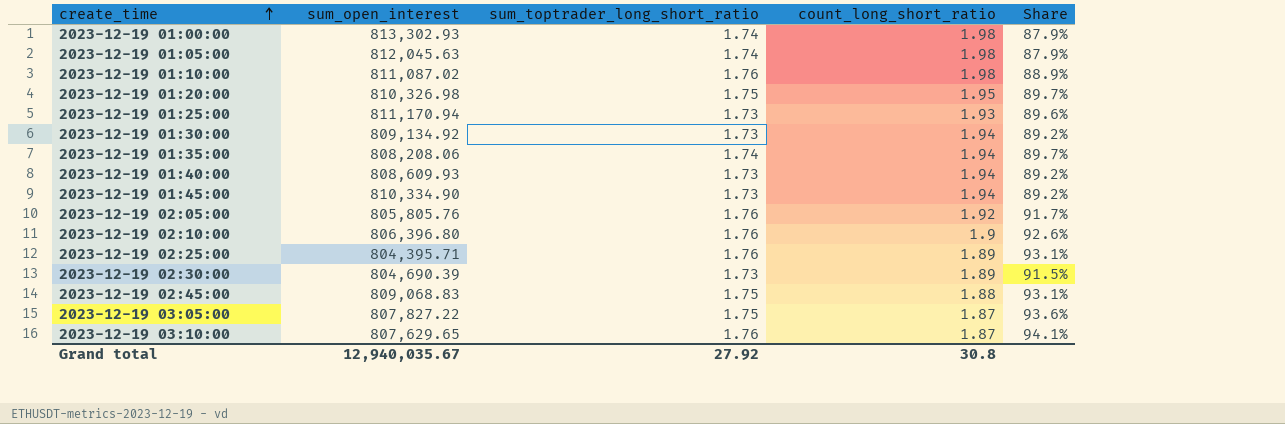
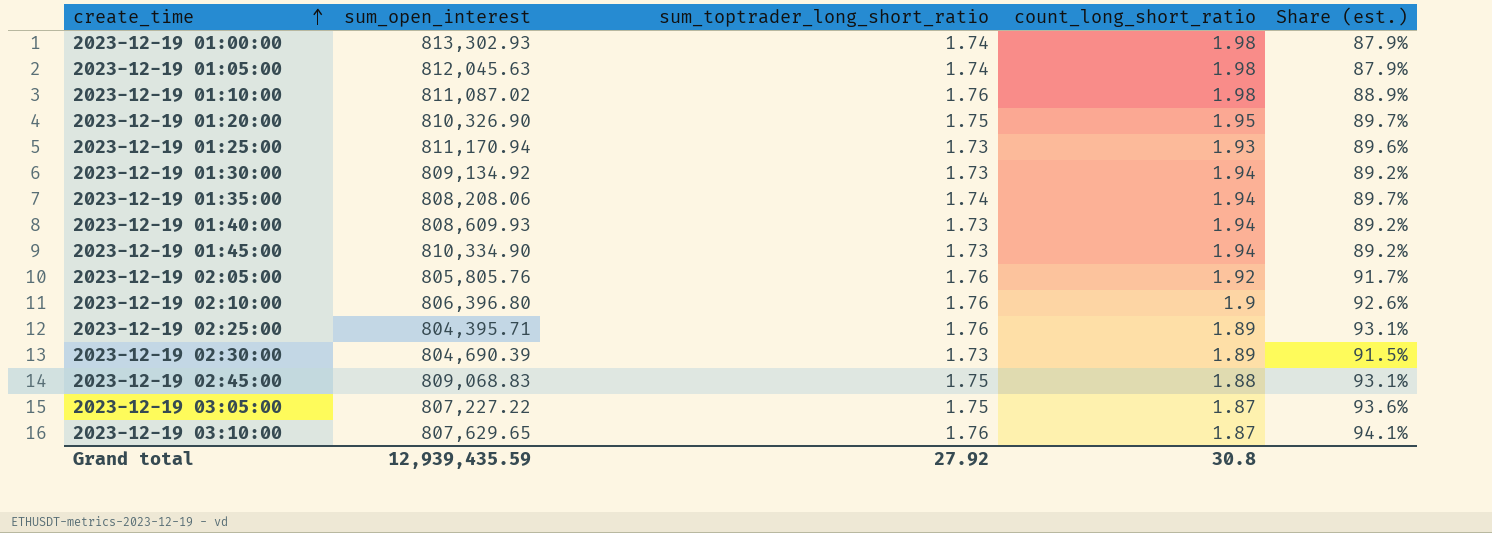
column name: Share -> Share (est.)
2023-12-19 01:20:00 | sum_open_interest: 810,326.98 -> 810,326.90
2023-12-19 03:05:00 | sum_open_interest: 807,827.22 -> 807,227.22
Grand total | sum_open_interest: 12,940,035.67 -> 12,939,435.59

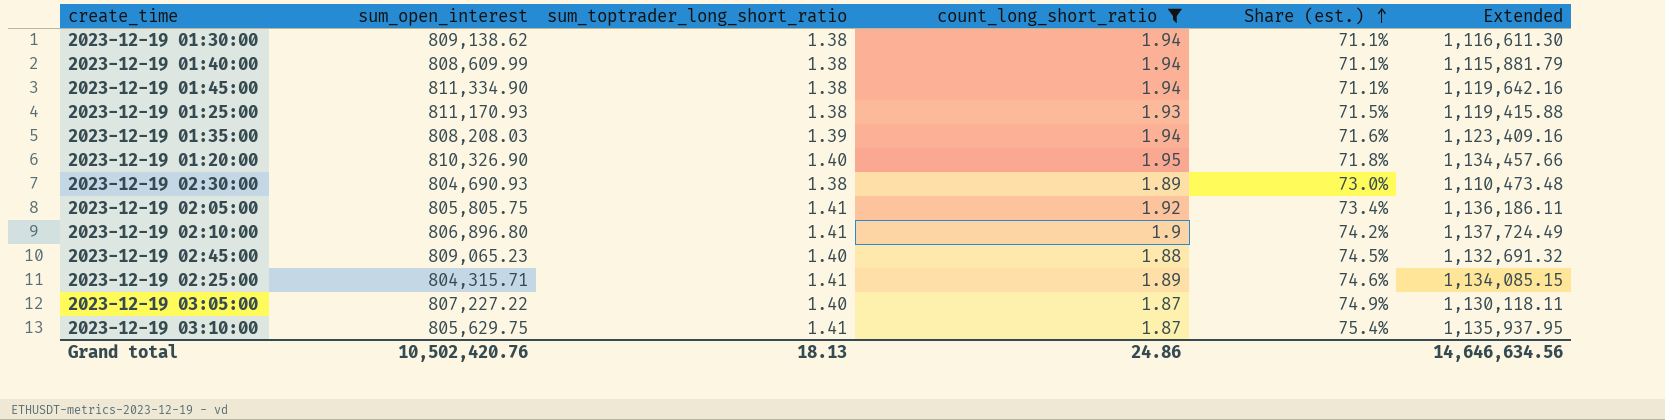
filter: none -> count_long_short_ratio != 1.98
row order: create_time ascending -> Share (est.) ascending
column Extended | formula: none -> [sum_open_interest] * [sum_toptrader_long_short_ratio]
2023-12-19 01:30:00 | sum_open_interest: 809,134.92 -> 809,138.62
2023-12-19 01:30:00 | sum_toptrader_long_short_ratio: 1.73 -> 1.38
2023-12-19 01:30:00 | Share (est.): 89.2% -> 71.1%
2023-12-19 01:40:00 | sum_open_interest: 808,609.93 -> 808,609.99
2023-12-19 01:40:00 | sum_toptrader_long_short_ratio: 1.73 -> 1.38
2023-12-19 01:40:00 | Share (est.): 89.2% -> 71.1%
2023-12-19 01:45:00 | sum_open_interest: 810,334.90 -> 811,334.90
2023-12-19 01:45:00 | sum_toptrader_long_short_ratio: 1.73 -> 1.38
2023-12-19 01:45:00 | Share (est.): 89.2% -> 71.1%
2023-12-19 01:25:00 | sum_open_interest: 811,170.94 -> 811,170.93
2023-12-19 01:25:00 | sum_toptrader_long_short_ratio: 1.73 -> 1.38
2023-12-19 01:25:00 | Share (est.): 89.6% -> 71.5%
2023-12-19 01:35:00 | sum_open_interest: 808,208.06 -> 808,208.03
2023-12-19 01:35:00 | sum_toptrader_long_short_ratio: 1.74 -> 1.39
2023-12-19 01:35:00 | Share (est.): 89.7% -> 71.6%
2023-12-19 01:20:00 | sum_toptrader_long_short_ratio: 1.75 -> 1.40
2023-12-19 01:20:00 | Share (est.): 89.7% -> 71.8%
2023-12-19 02:30:00 | sum_open_interest: 804,690.39 -> 804,690.93
2023-12-19 02:30:00 | sum_toptrader_long_short_ratio: 1.73 -> 1.38
2023-12-19 02:30:00 | Share (est.): 91.5% -> 73.0%
2023-12-19 02:05:00 | sum_open_interest: 805,805.76 -> 805,805.75
2023-12-19 02:05:00 | sum_toptrader_long_short_ratio: 1.76 -> 1.41
2023-12-19 02:05:00 | Share (est.): 91.7% -> 73.4%
2023-12-19 02:10:00 | sum_open_interest: 806,396.80 -> 806,896.80
2023-12-19 02:10:00 | sum_toptrader_long_short_ratio: 1.76 -> 1.41
2023-12-19 02:10:00 | Share (est.): 92.6% -> 74.2%
2023-12-19 02:45:00 | sum_open_interest: 809,068.83 -> 809,065.23
2023-12-19 02:45:00 | sum_toptrader_long_short_ratio: 1.75 -> 1.40
2023-12-19 02:45:00 | Share (est.): 93.1% -> 74.5%
2023-12-19 02:25:00 | sum_open_interest: 804,395.71 -> 804,315.71
2023-12-19 02:25:00 | sum_toptrader_long_short_ratio: 1.76 -> 1.41
2023-12-19 02:25:00 | Share (est.): 93.1% -> 74.6%
2023-12-19 03:05:00 | sum_toptrader_long_short_ratio: 1.75 -> 1.40
2023-12-19 03:05:00 | Share (est.): 93.6% -> 74.9%
2023-12-19 03:10:00 | sum_open_interest: 807,629.65 -> 805,629.75
2023-12-19 03:10:00 | sum_toptrader_long_short_ratio: 1.76 -> 1.41
2023-12-19 03:10:00 | Share (est.): 94.1% -> 75.4%
Grand total | sum_open_interest: 12,939,435.59 -> 10,502,420.76
Grand total | sum_toptrader_long_short_ratio: 27.92 -> 18.13
Grand total | count_long_short_ratio: 30.8 -> 24.86

